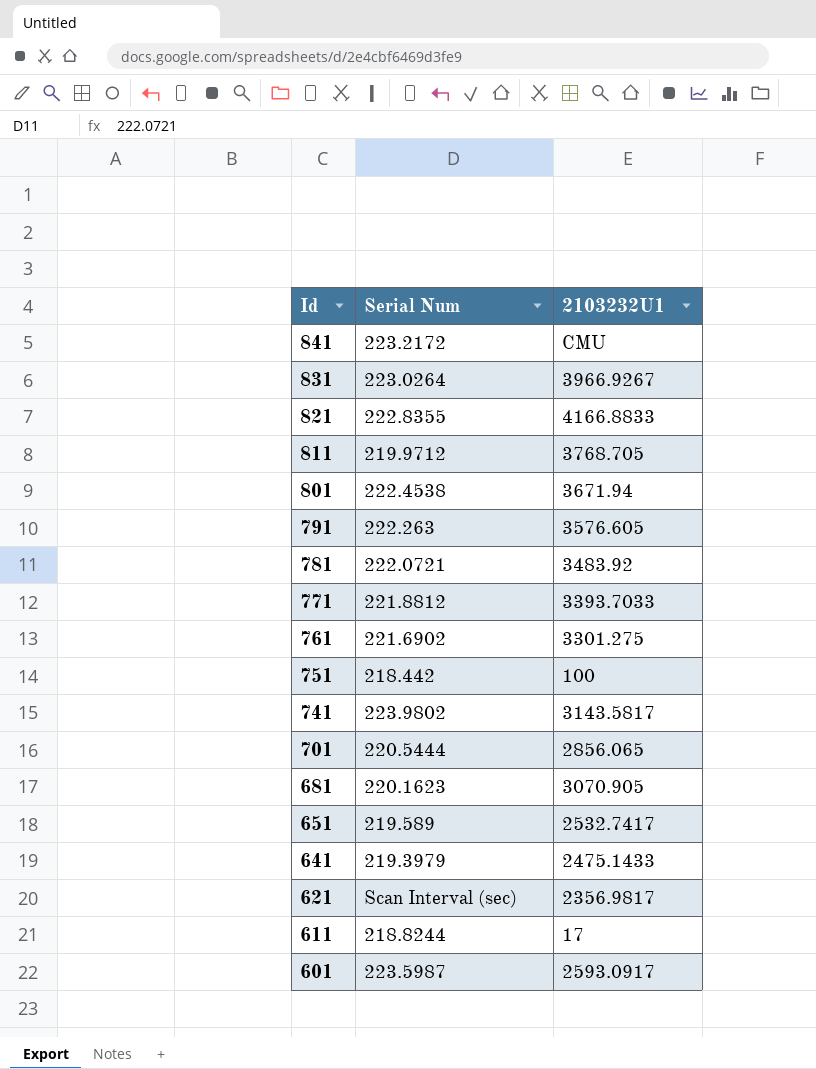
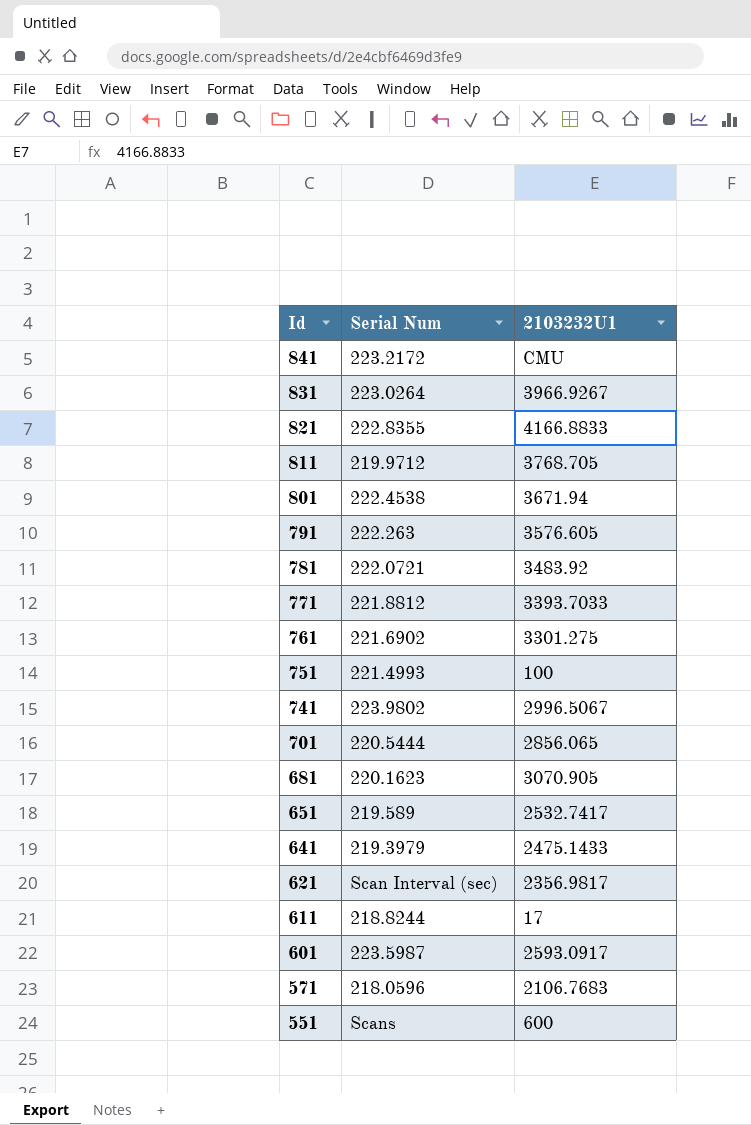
751 | Serial Num: 218.442 -> 221.4993
741 | 2103232U1: 3143.5817 -> 2996.5067
row 571: none -> 218.0596 | 2106.7683
row 551: none -> Scans | 600

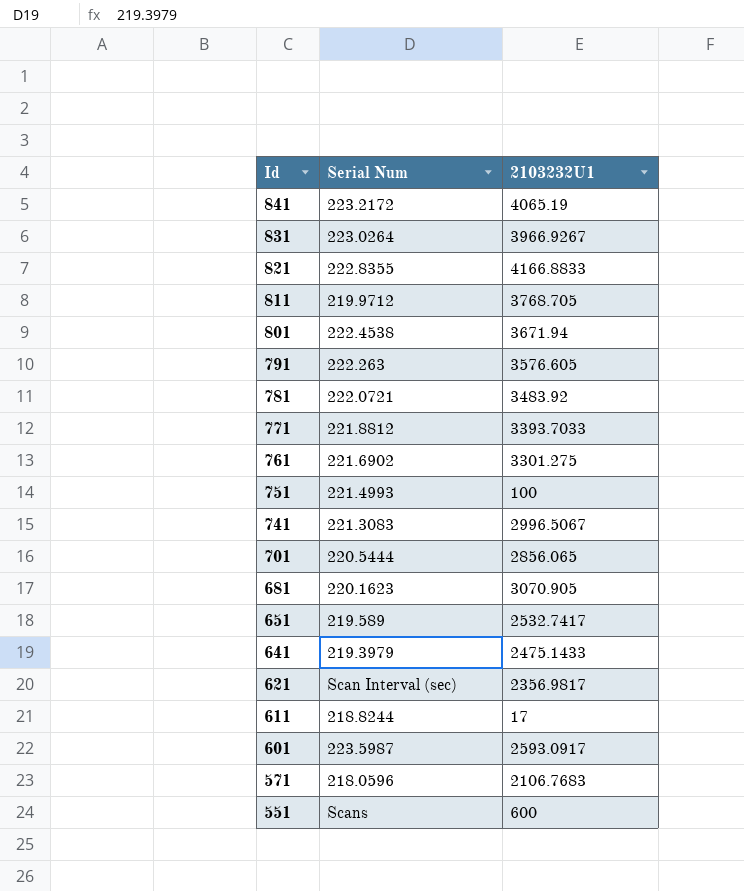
841 | 2103232U1: CMU -> 4065.19
741 | Serial Num: 223.9802 -> 221.3083

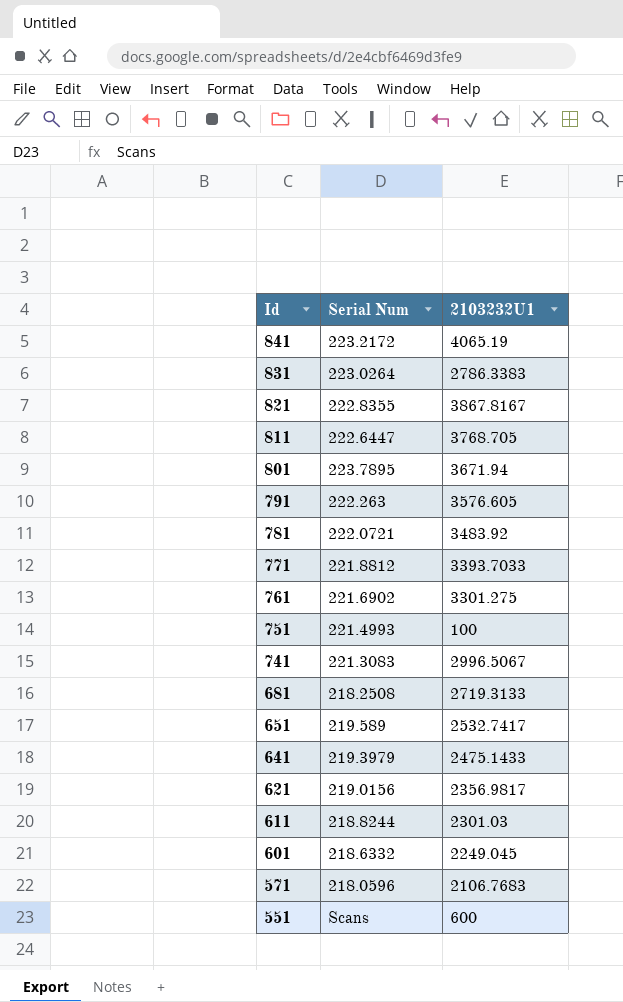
row 701: 220.5444 | 2856.065 -> none
831 | 2103232U1: 3966.9267 -> 2786.3383
821 | 2103232U1: 4166.8833 -> 3867.8167
811 | Serial Num: 219.9712 -> 222.6447
801 | Serial Num: 222.4538 -> 223.7895
681 | Serial Num: 220.1623 -> 218.2508
681 | 2103232U1: 3070.905 -> 2719.3133
621 | Serial Num: Scan Interval (sec) -> 219.0156
611 | 2103232U1: 17 -> 2301.03
601 | Serial Num: 223.5987 -> 218.6332
601 | 2103232U1: 2593.0917 -> 2249.045

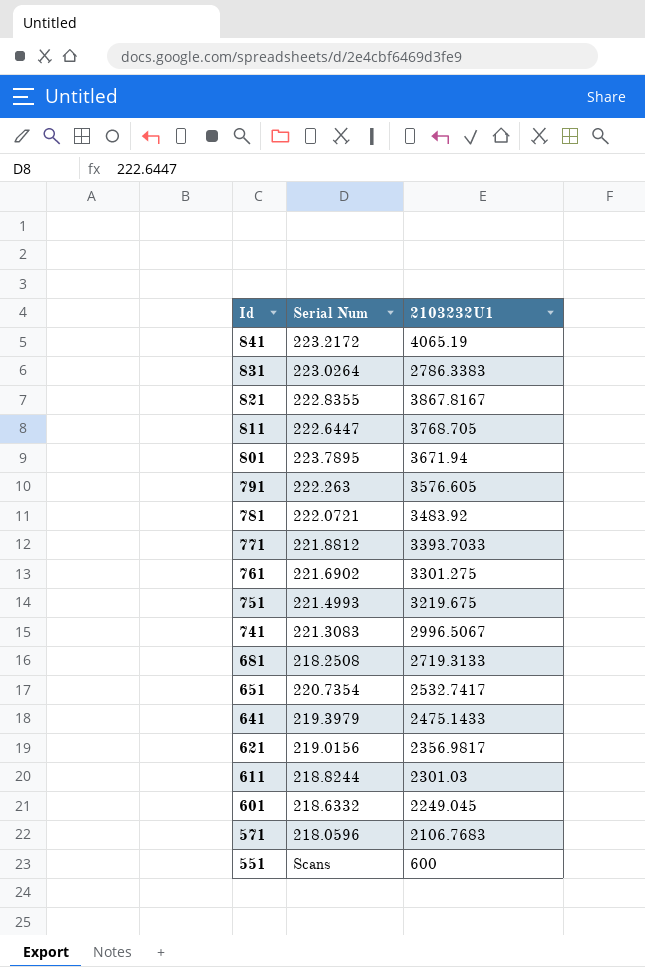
751 | 2103232U1: 100 -> 3219.675
651 | Serial Num: 219.589 -> 220.7354

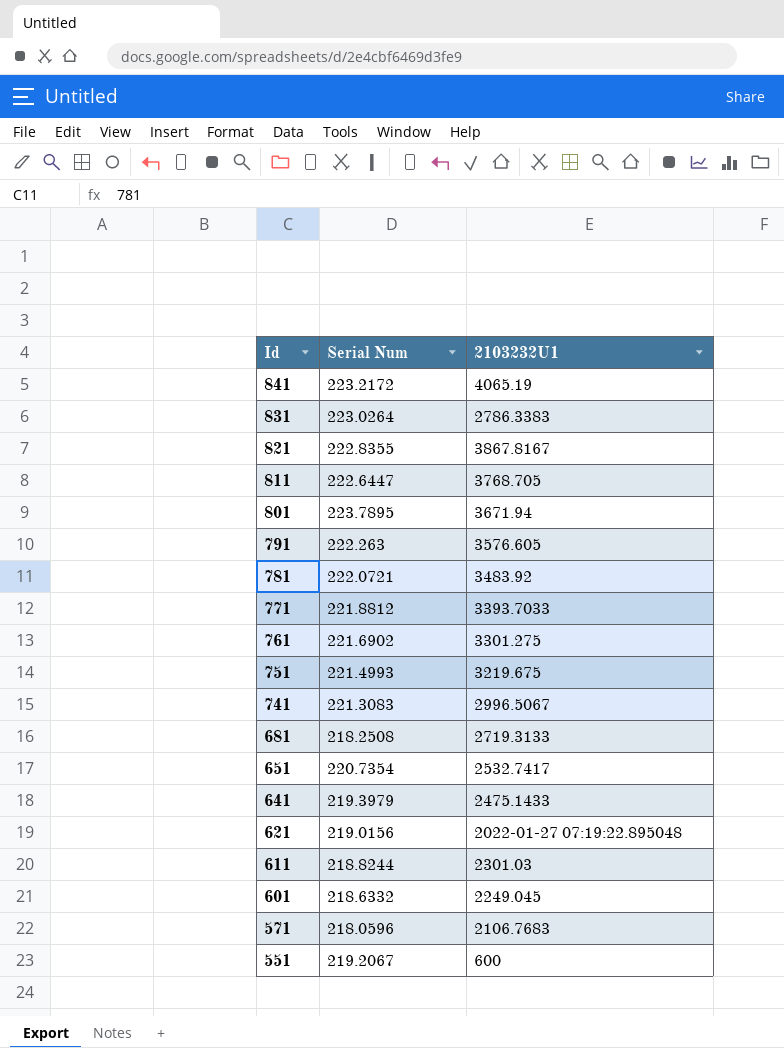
621 | 2103232U1: 2356.9817 -> 2022-01-27 07:19:22.895048
551 | Serial Num: Scans -> 219.2067

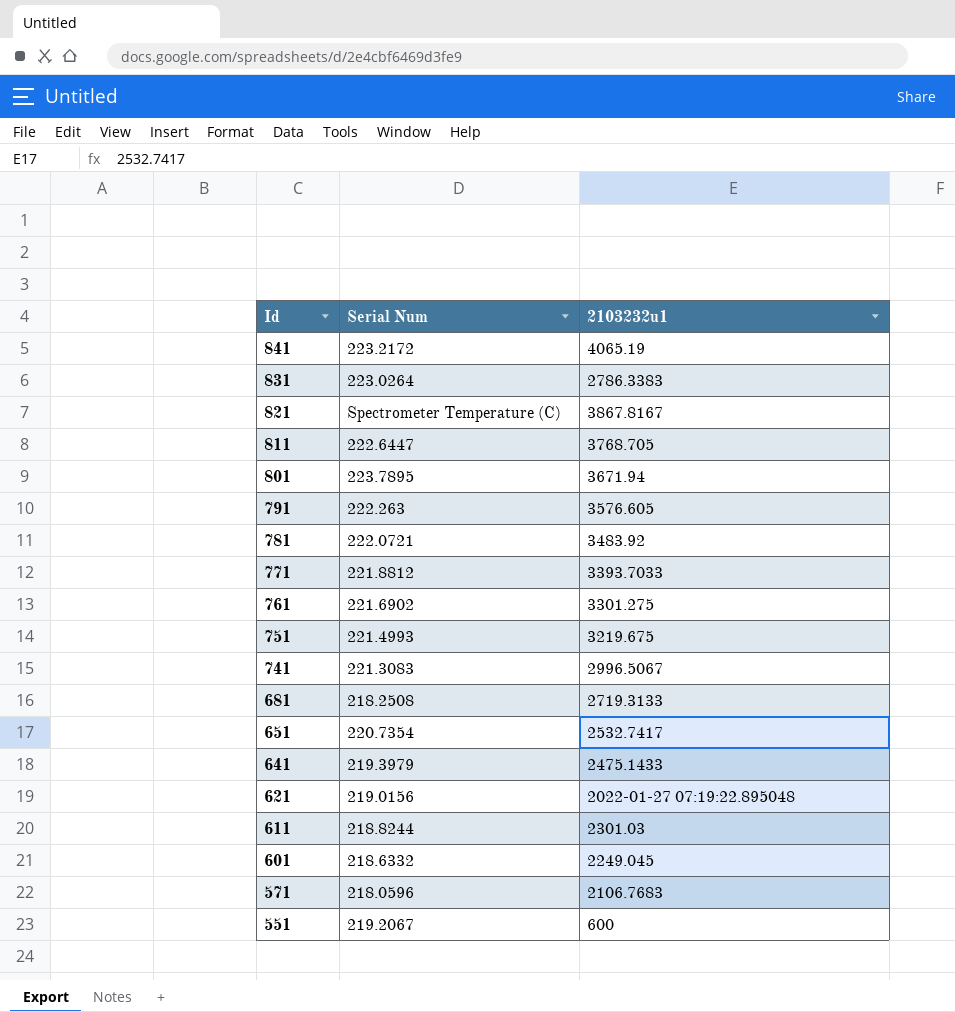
column name: 2103232U1 -> 2103232u1
821 | Serial Num: 222.8355 -> Spectrometer Temperature (C)

